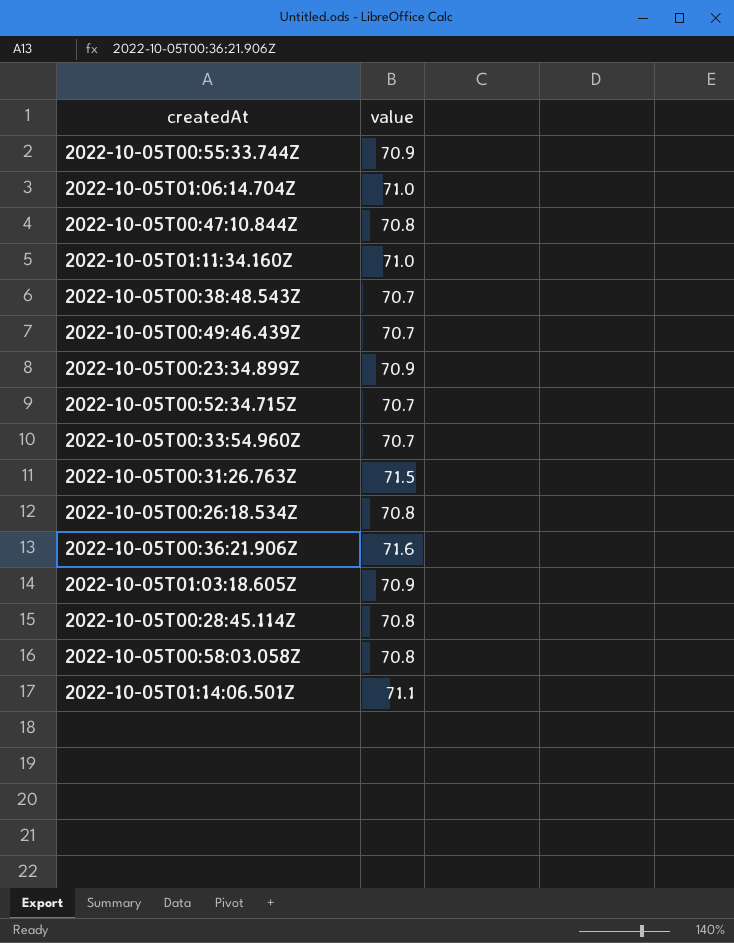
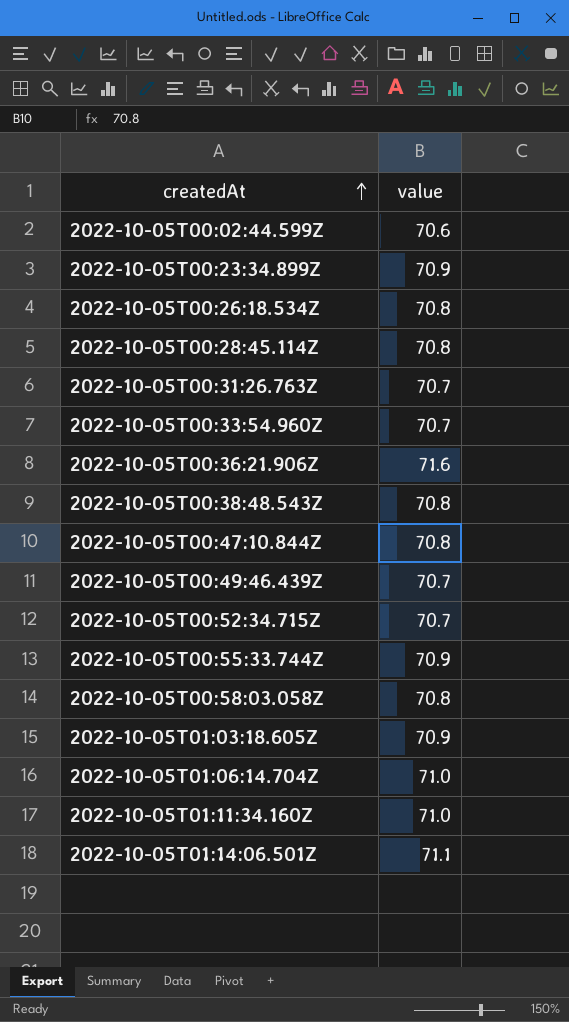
row order: none -> createdAt ascending
row 2022-10-05T00:02:44.599Z: none -> 70.6
2022-10-05T00:31:26.763Z | value: 71.5 -> 70.7
2022-10-05T00:38:48.543Z | value: 70.7 -> 70.8

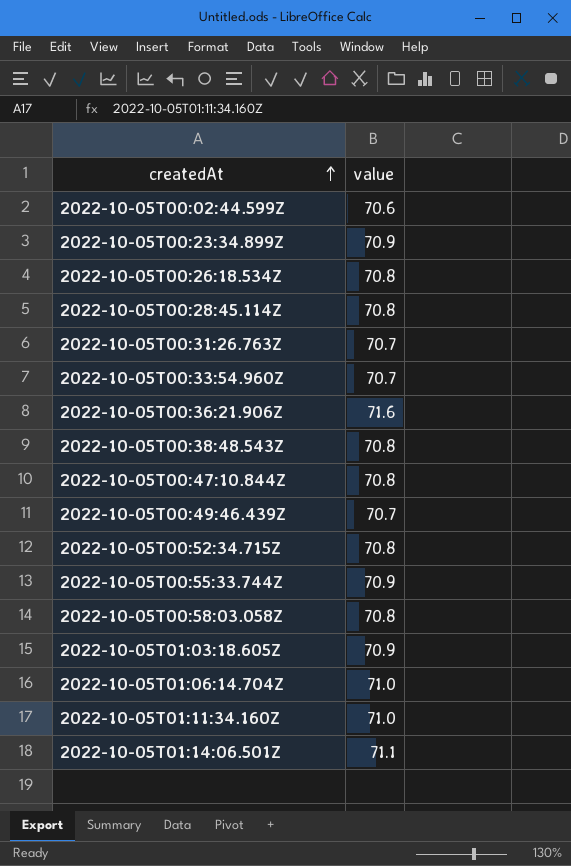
2022-10-05T00:52:34.715Z | value: 70.7 -> 70.8

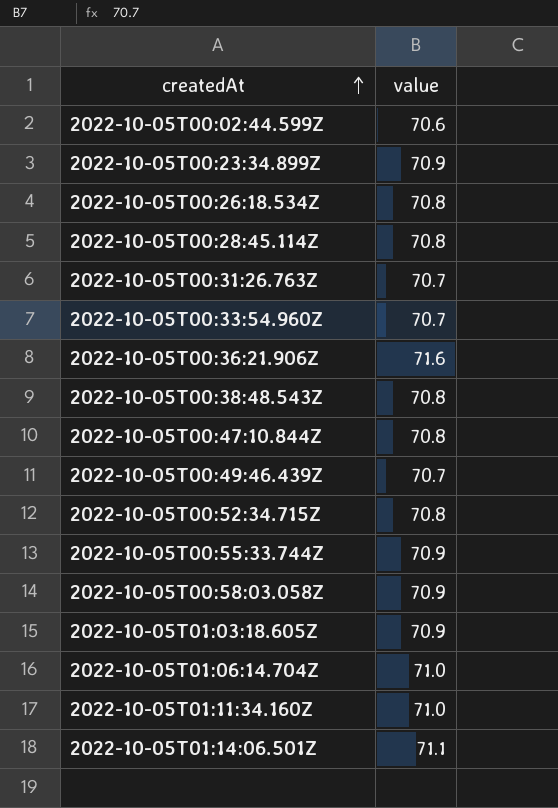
2022-10-05T00:58:03.058Z | value: 70.8 -> 70.9

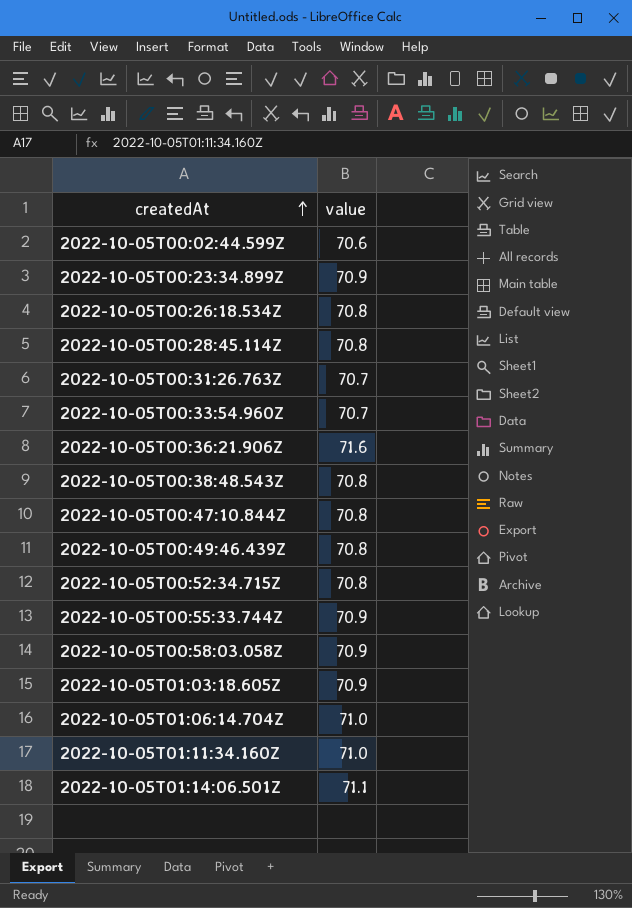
2022-10-05T00:49:46.439Z | value: 70.7 -> 70.8

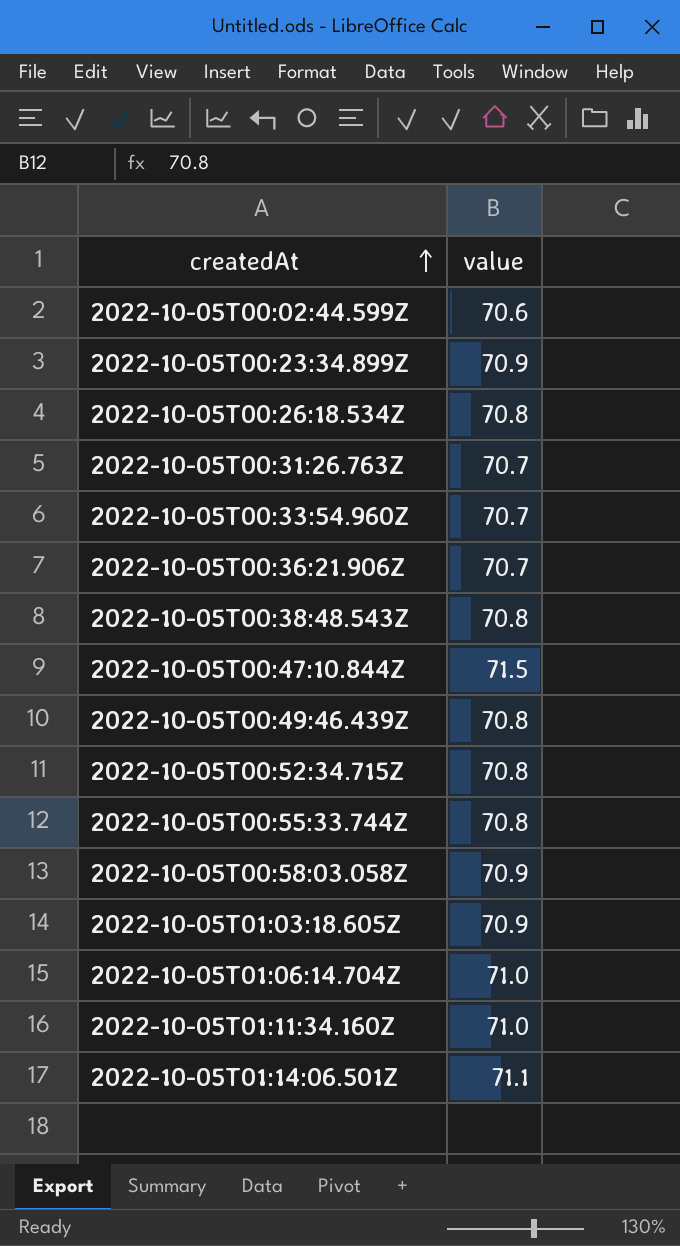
row 2022-10-05T00:28:45.114Z: 70.8 -> none
2022-10-05T00:36:21.906Z | value: 71.6 -> 70.7
2022-10-05T00:47:10.844Z | value: 70.8 -> 71.5
2022-10-05T00:55:33.744Z | value: 70.9 -> 70.8

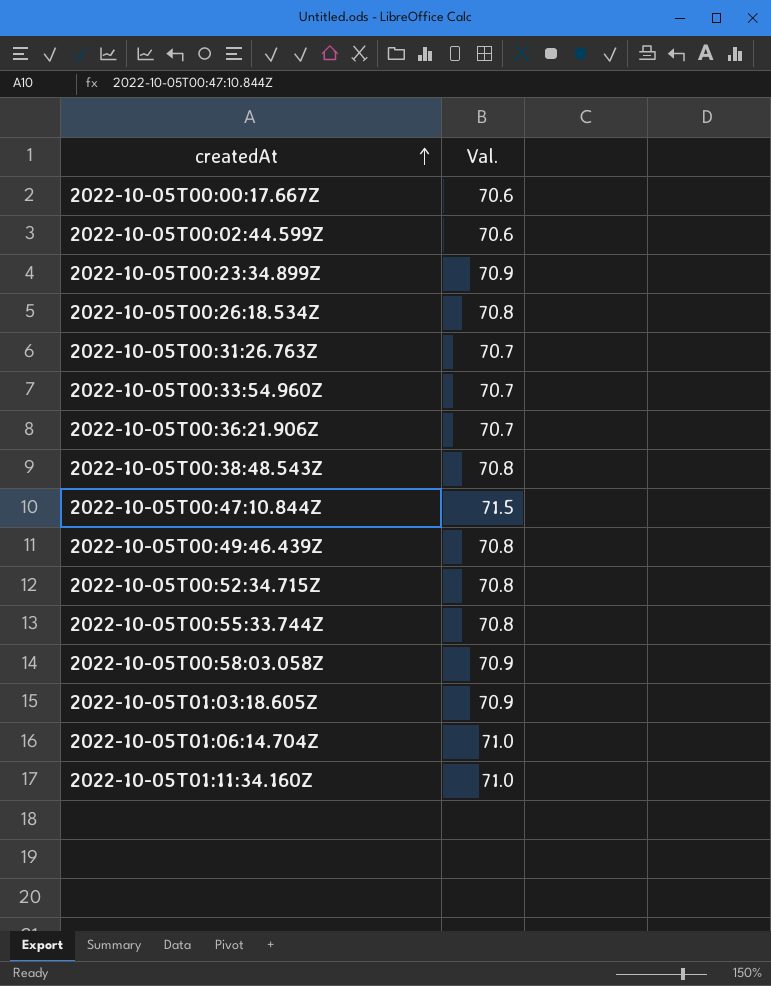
column name: value -> Val.
row 2022-10-05T01:14:06.501Z: 71.1 -> none
row 2022-10-05T00:00:17.667Z: none -> 70.6

